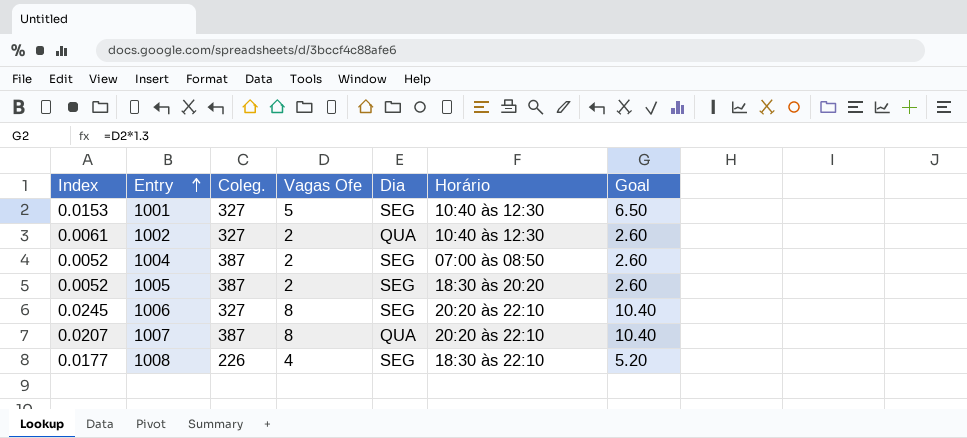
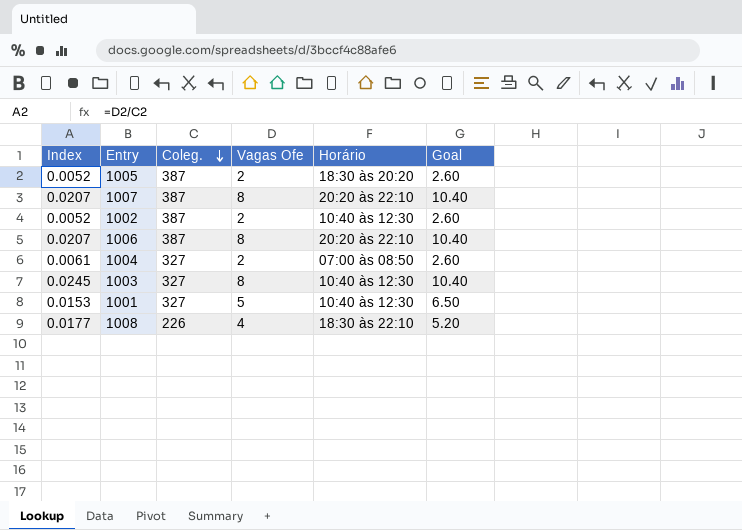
row order: Entry ascending -> Coleg. descending
column Dia | position: 5 -> none
1002 | Index: 0.0061 -> 0.0052
1002 | Coleg.: 327 -> 387
1006 | Index: 0.0245 -> 0.0207
1006 | Coleg.: 327 -> 387
1004 | Index: 0.0052 -> 0.0061
1004 | Coleg.: 387 -> 327
row 1003: none -> 0.0245 | 327 | 8 | 10:40 às 12:30 | 10.40

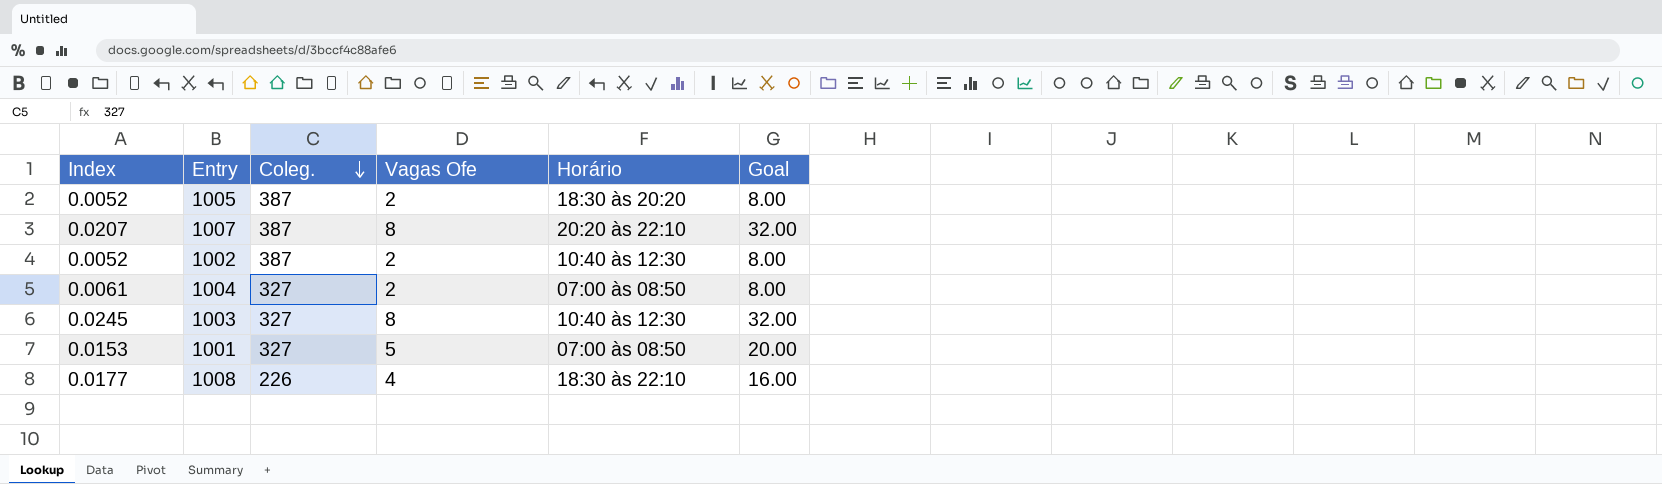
column Goal | formula: [Vagas Ofe] * 1.3 -> [Vagas Ofe] * 4
row 1006: 0.0207 | 387 | 8 | 20:20 às 22:10 | 10.40 -> none
1001 | Horário: 10:40 às 12:30 -> 07:00 às 08:50

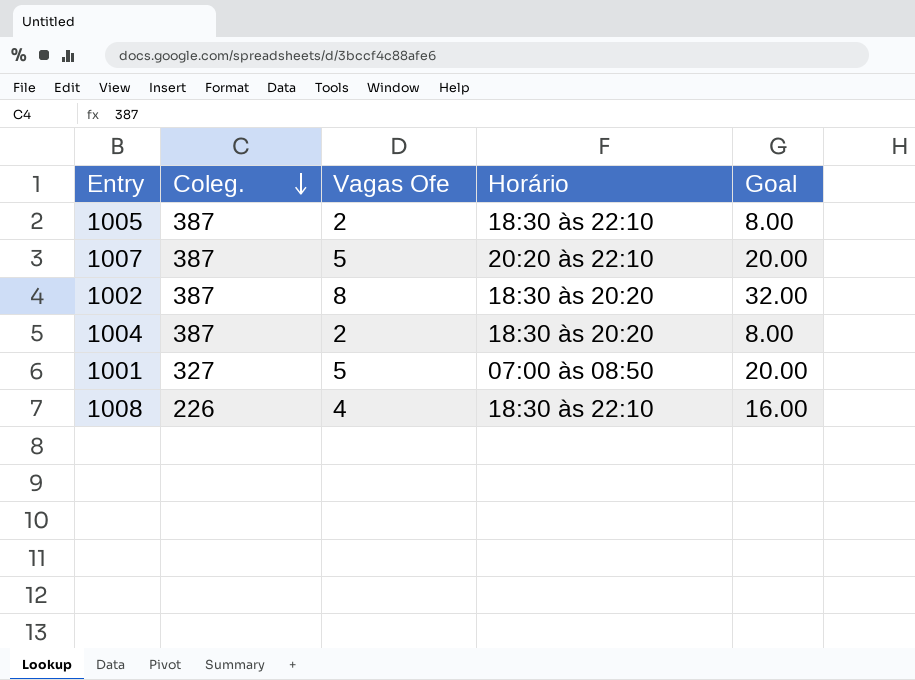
column Index | formula: [Vagas Ofe] / [Coleg.] -> none
row 1003: 0.0245 | 327 | 8 | 10:40 às 12:30 | 32.00 -> none
1005 | Horário: 18:30 às 20:20 -> 18:30 às 22:10
1007 | Vagas Ofe: 8 -> 5
1007 | Goal: 32.00 -> 20.00
1002 | Vagas Ofe: 2 -> 8
1002 | Horário: 10:40 às 12:30 -> 18:30 às 20:20
1002 | Goal: 8.00 -> 32.00
1004 | Coleg.: 327 -> 387
1004 | Horário: 07:00 às 08:50 -> 18:30 às 20:20

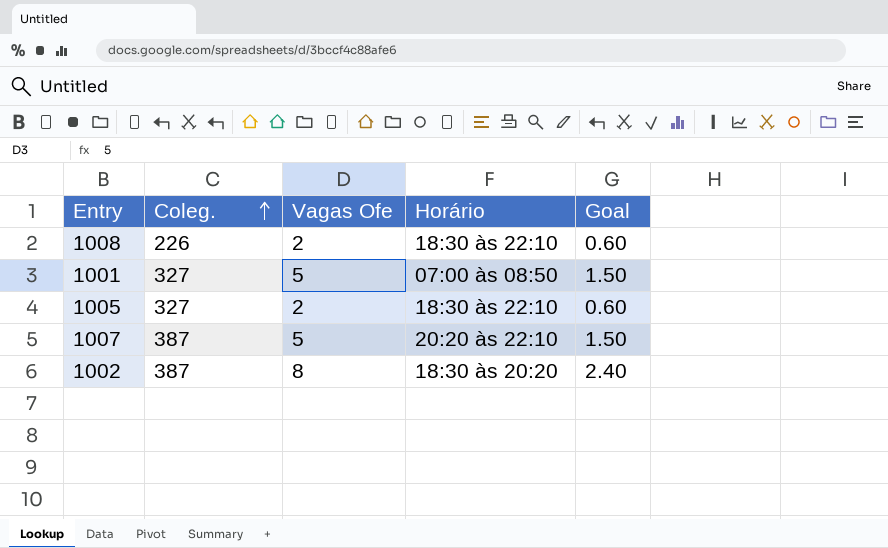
row order: Coleg. descending -> Coleg. ascending
column Goal | formula: [Vagas Ofe] * 4 -> [Vagas Ofe] * 0.3
row 1004: 387 | 2 | 18:30 às 20:20 | 8.00 -> none
1008 | Vagas Ofe: 4 -> 2
1005 | Coleg.: 387 -> 327

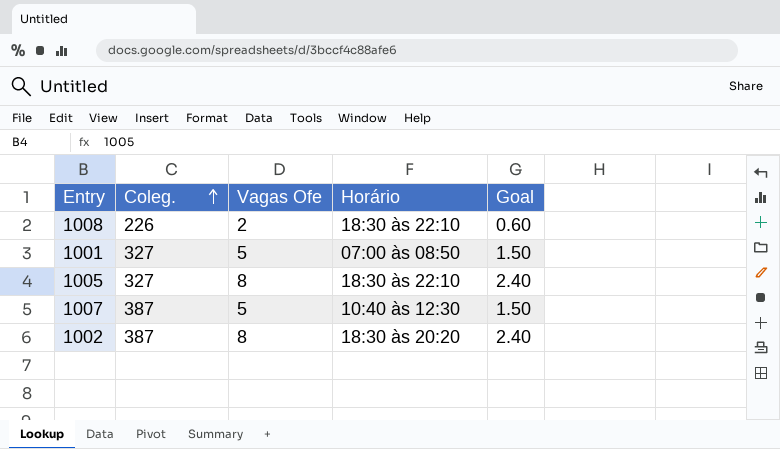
1005 | Vagas Ofe: 2 -> 8
1005 | Goal: 0.60 -> 2.40
1007 | Horário: 20:20 às 22:10 -> 10:40 às 12:30

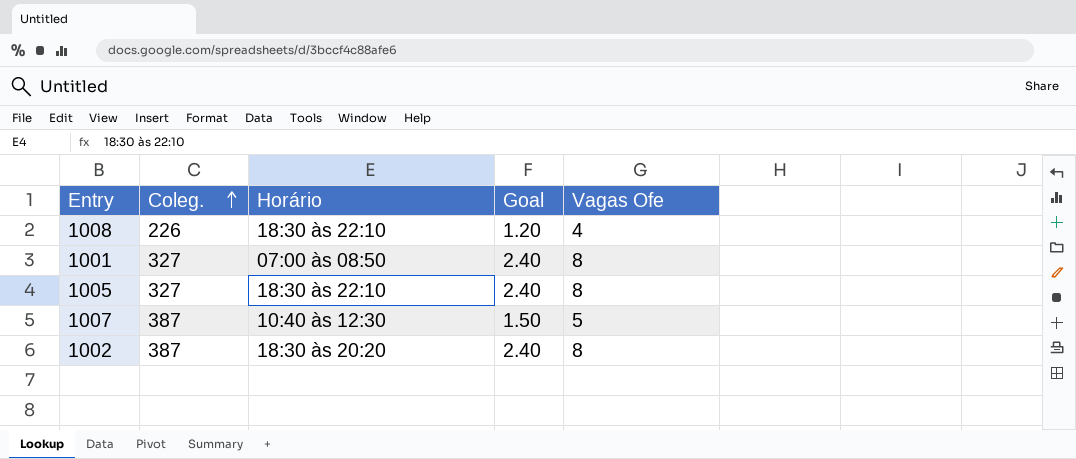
column Vagas Ofe | position: 3 -> 5
1008 | Goal: 0.60 -> 1.20
1008 | Vagas Ofe: 2 -> 4
1001 | Goal: 1.50 -> 2.40
1001 | Vagas Ofe: 5 -> 8

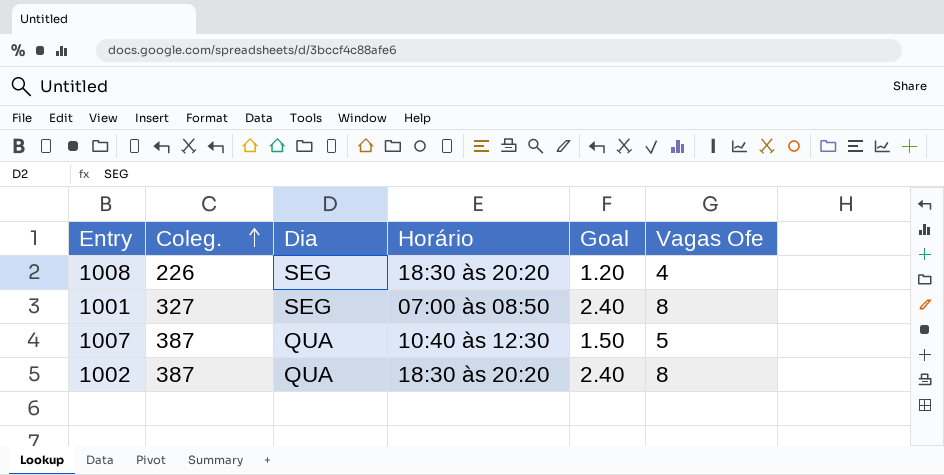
column Dia | position: none -> 3
row 1005: 327 | 18:30 às 22:10 | 2.40 | 8 -> none
1008 | Horário: 18:30 às 22:10 -> 18:30 às 20:20

